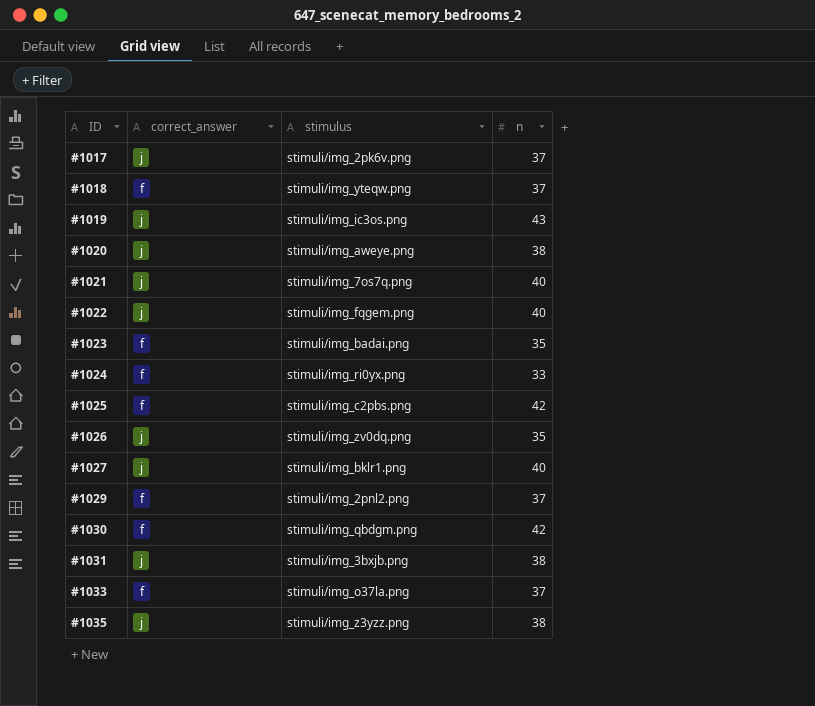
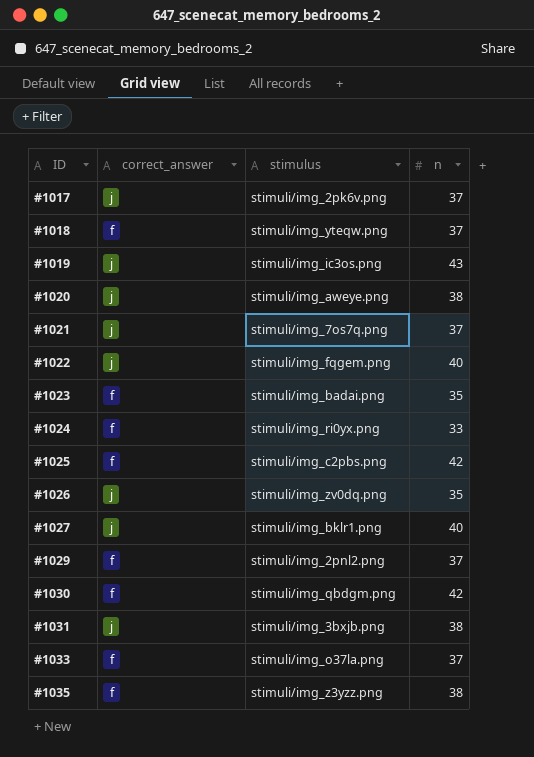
#1021 | n: 40 -> 37
#1035 | correct_answer: j -> f

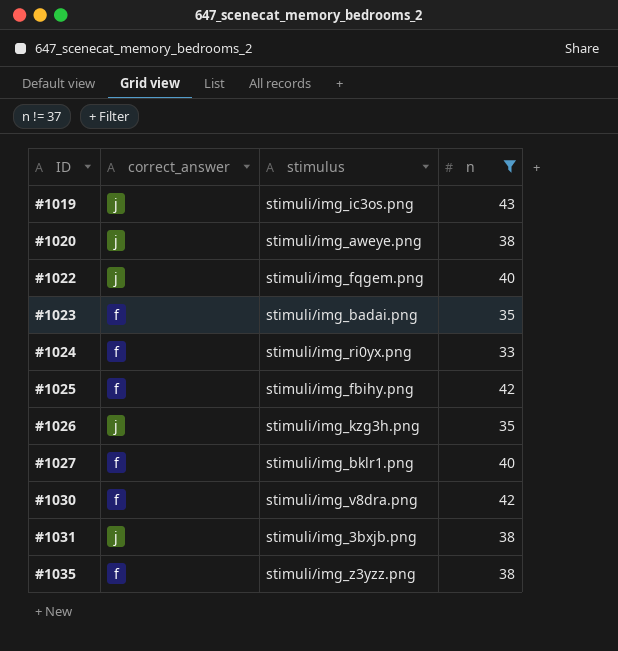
filter: none -> n != 37
#1025 | stimulus: stimuli/img_c2pbs.png -> stimuli/img_fbihy.png
#1026 | stimulus: stimuli/img_zv0dq.png -> stimuli/img_kzg3h.png
#1027 | correct_answer: j -> f
#1030 | stimulus: stimuli/img_qbdgm.png -> stimuli/img_v8dra.png

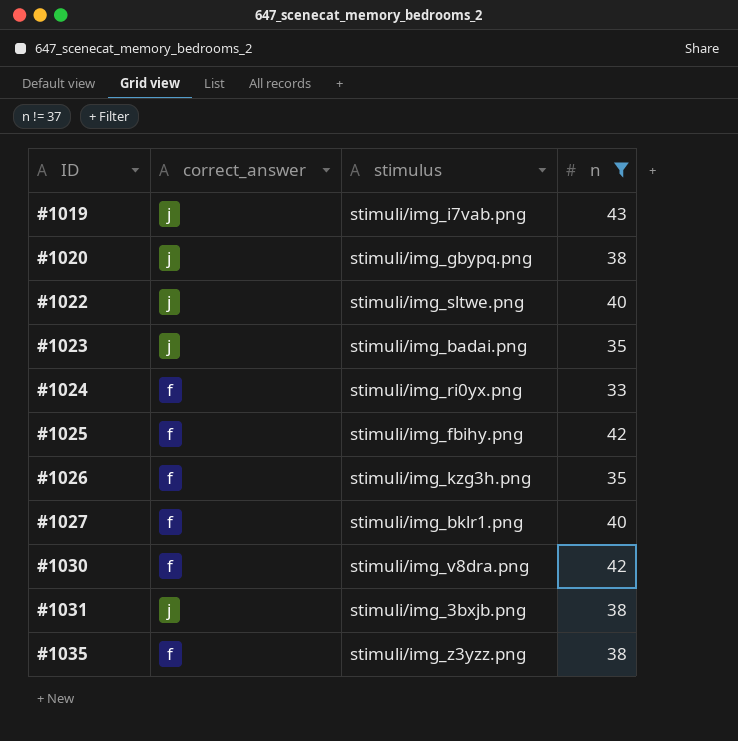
#1019 | stimulus: stimuli/img_ic3os.png -> stimuli/img_i7vab.png
#1020 | stimulus: stimuli/img_aweye.png -> stimuli/img_gbypq.png
#1022 | stimulus: stimuli/img_fqgem.png -> stimuli/img_sltwe.png
#1023 | correct_answer: f -> j
#1026 | correct_answer: j -> f

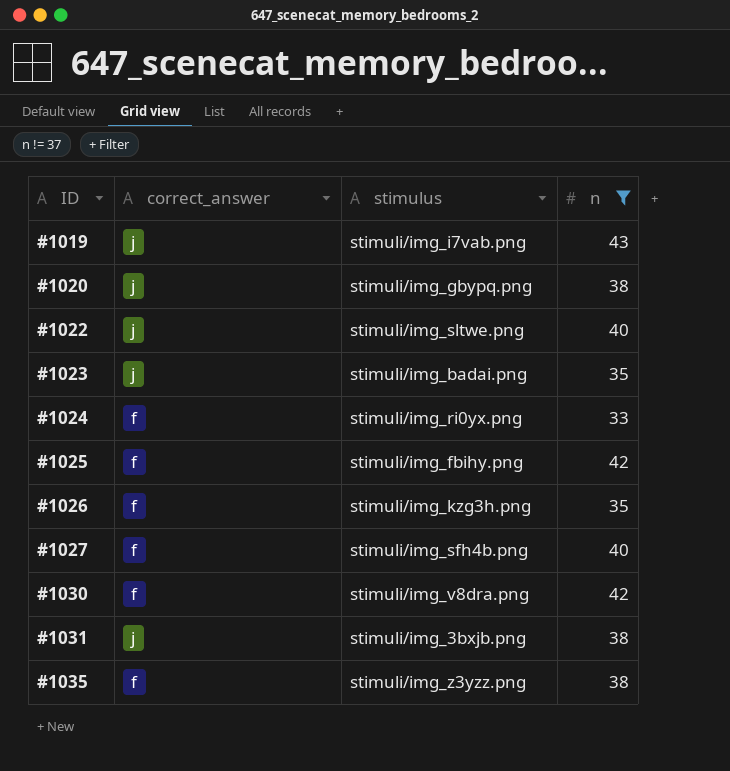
#1027 | stimulus: stimuli/img_bklr1.png -> stimuli/img_sfh4b.png

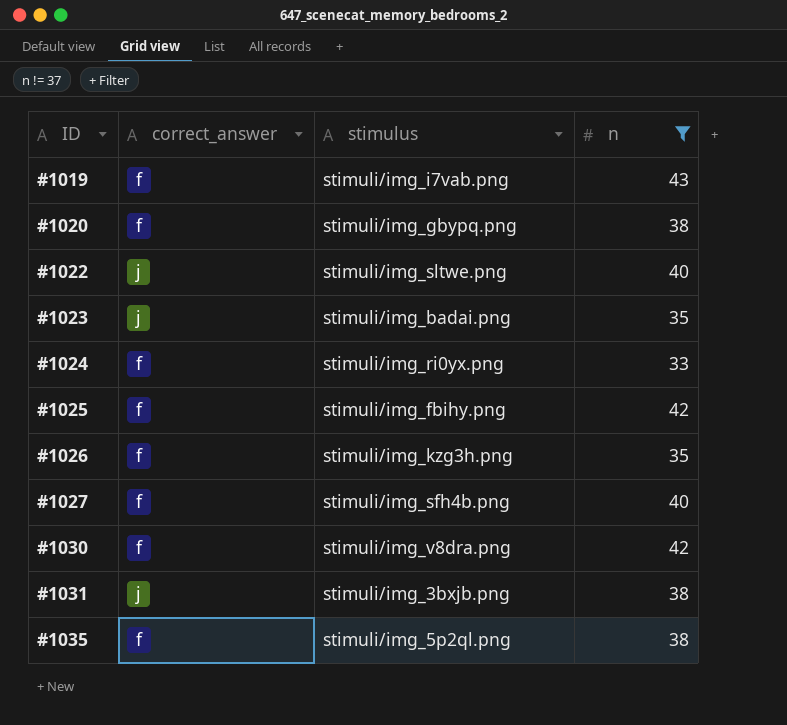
#1019 | correct_answer: j -> f
#1020 | correct_answer: j -> f
#1035 | stimulus: stimuli/img_z3yzz.png -> stimuli/img_5p2ql.png

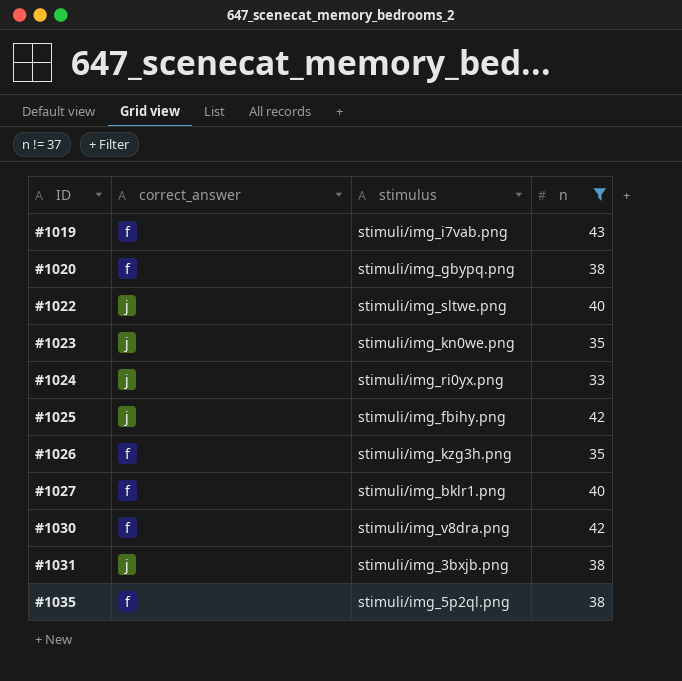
#1023 | stimulus: stimuli/img_badai.png -> stimuli/img_kn0we.png
#1024 | correct_answer: f -> j
#1025 | correct_answer: f -> j
#1027 | stimulus: stimuli/img_sfh4b.png -> stimuli/img_bklr1.png

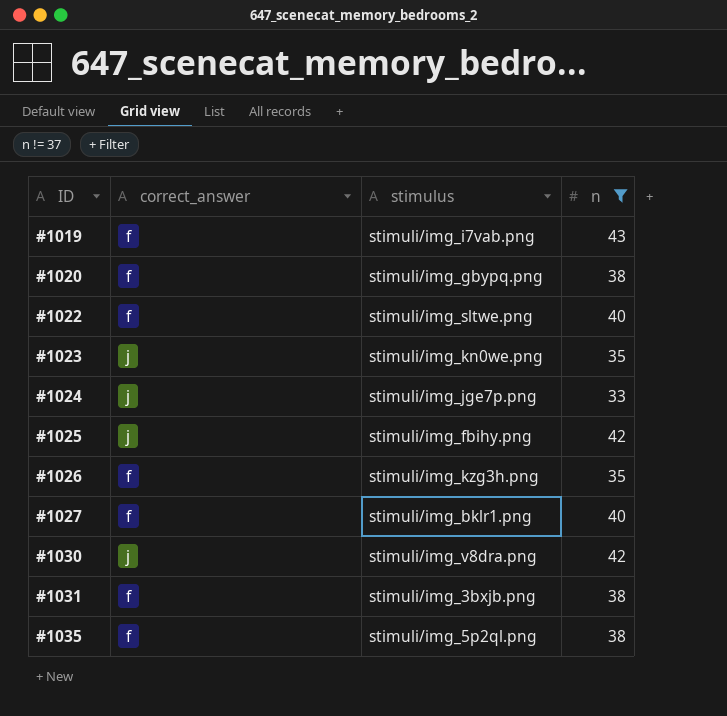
#1022 | correct_answer: j -> f
#1024 | stimulus: stimuli/img_ri0yx.png -> stimuli/img_jge7p.png
#1030 | correct_answer: f -> j
#1031 | correct_answer: j -> f

